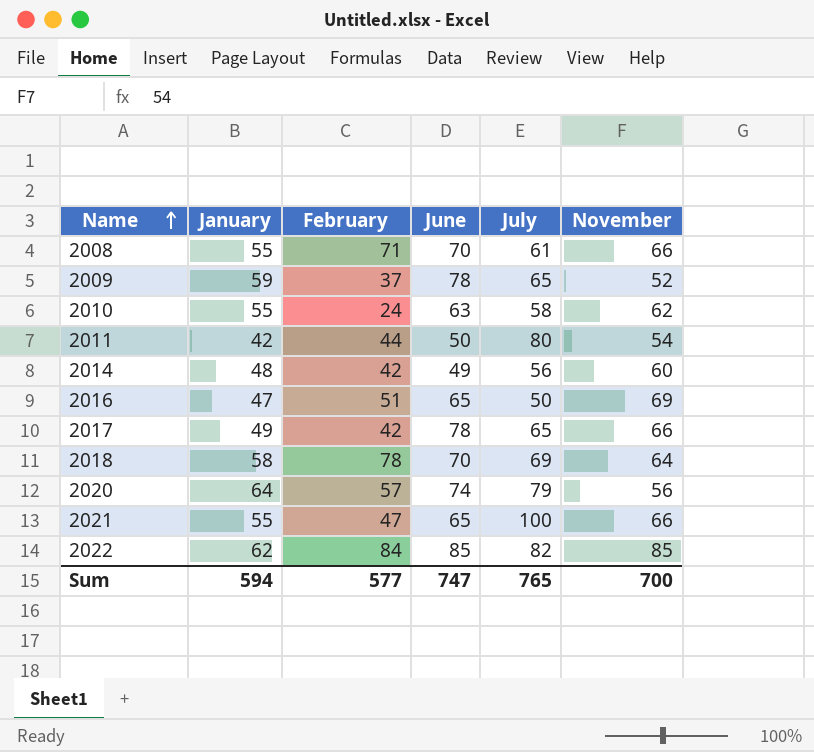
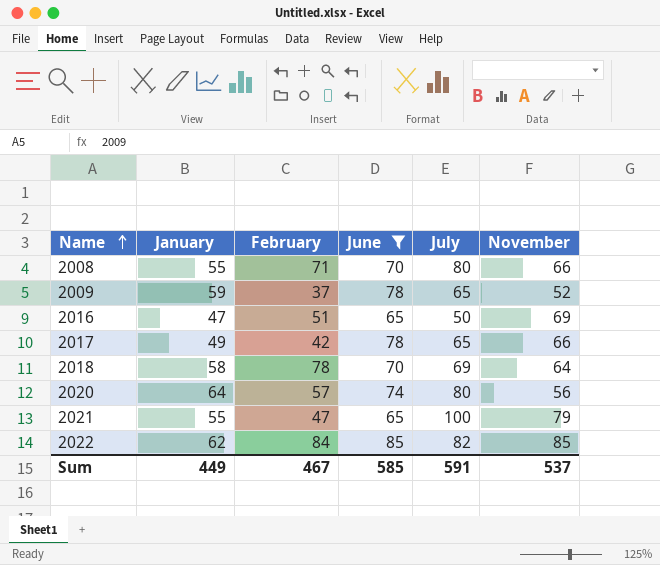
filter: none -> June >= 65
2008 | July: 61 -> 80
2020 | July: 79 -> 80
2021 | November: 66 -> 79
Sum | January: 594 -> 449
Sum | February: 577 -> 467
Sum | June: 747 -> 585
Sum | July: 765 -> 591
Sum | November: 700 -> 537

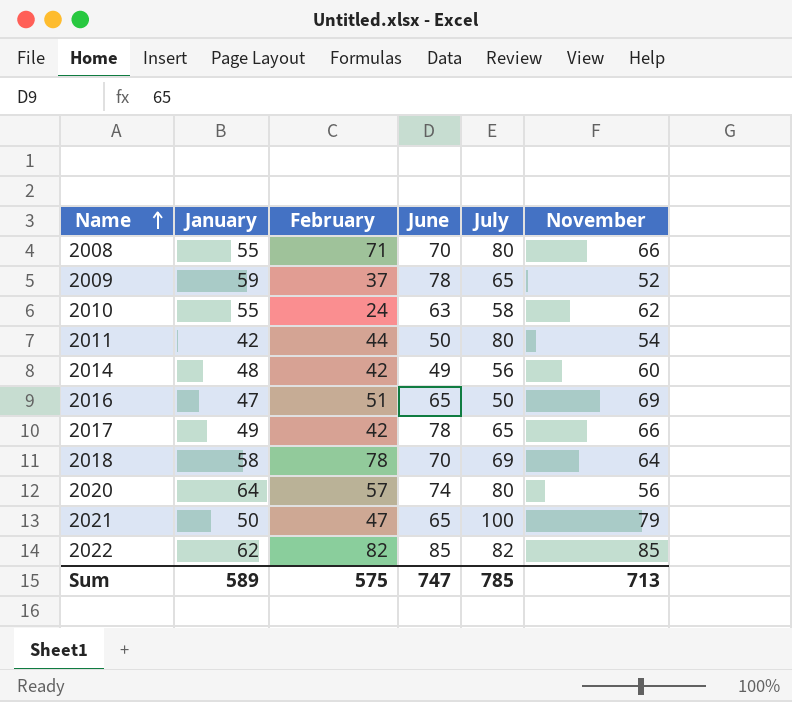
filter: June >= 65 -> none
2021 | January: 55 -> 50
2022 | February: 84 -> 82
Sum | January: 449 -> 589
Sum | February: 467 -> 575
Sum | June: 585 -> 747
Sum | July: 591 -> 785
Sum | November: 537 -> 713

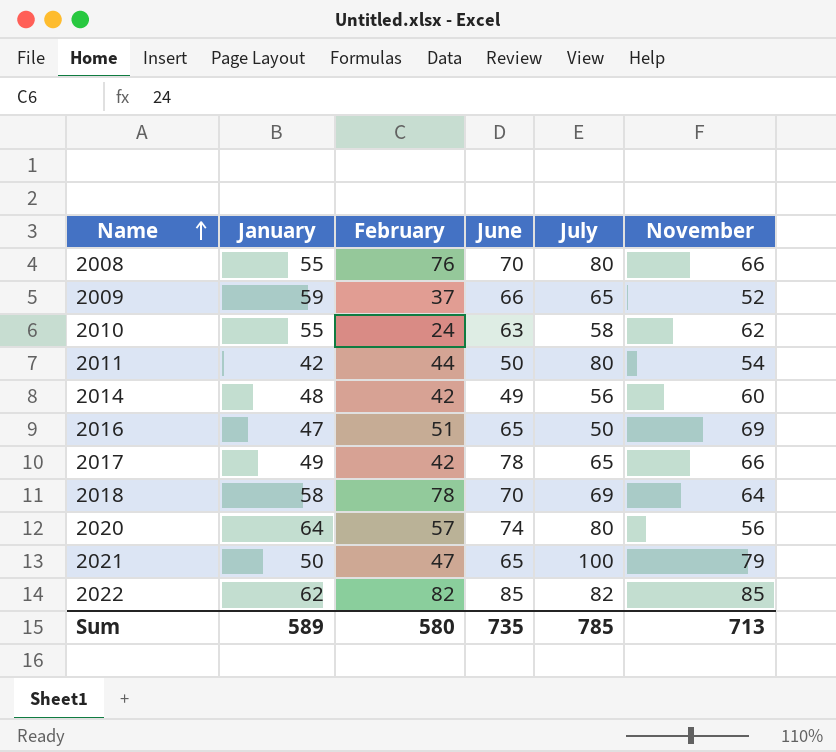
2008 | February: 71 -> 76
2009 | June: 78 -> 66
Sum | February: 575 -> 580
Sum | June: 747 -> 735

